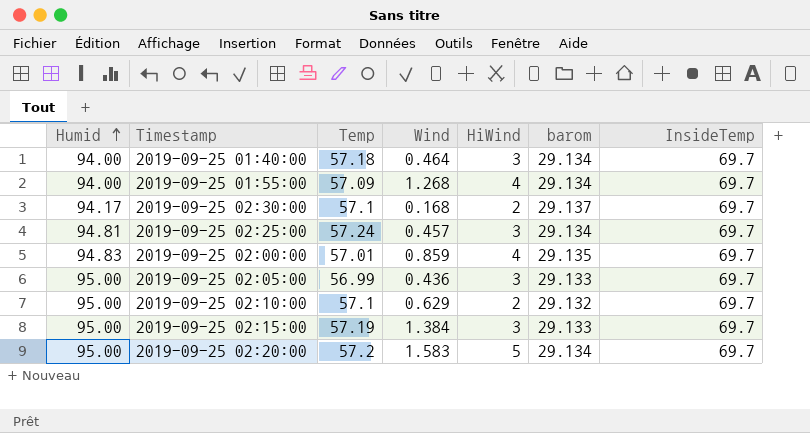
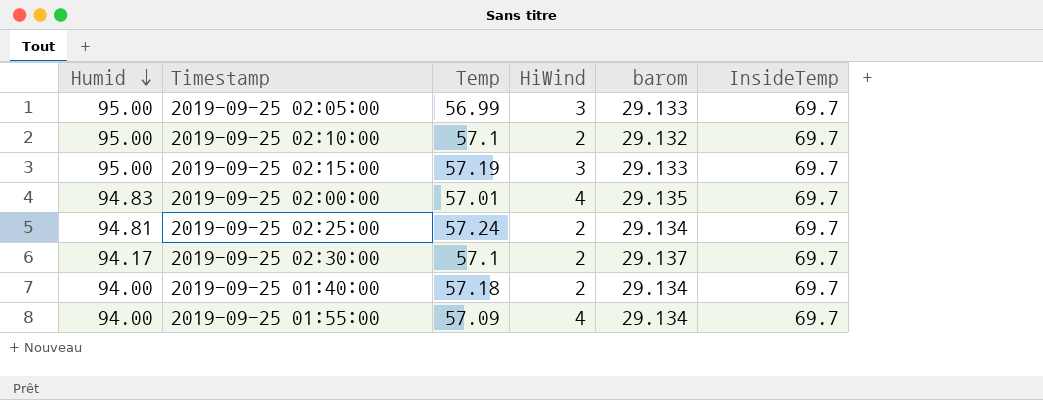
row order: Humid ascending -> Humid descending
column Wind | position: 4 -> none
row 2019-09-25 02:20:00: 95.00 | 57.2 | 1.583 | 5 | 29.134 | 69.7 -> none
2019-09-25 02:25:00 | HiWind: 3 -> 2
2019-09-25 01:40:00 | HiWind: 3 -> 2

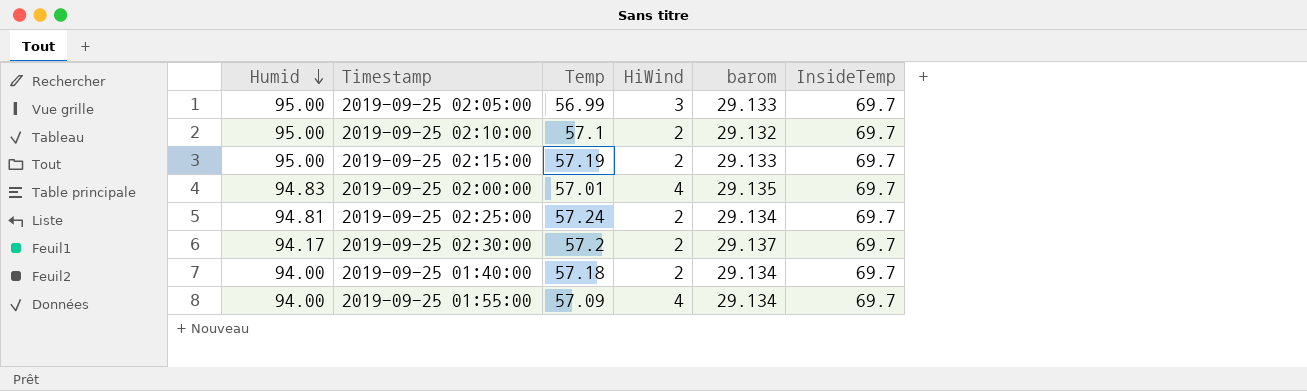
2019-09-25 02:15:00 | HiWind: 3 -> 2
2019-09-25 02:30:00 | Temp: 57.1 -> 57.2

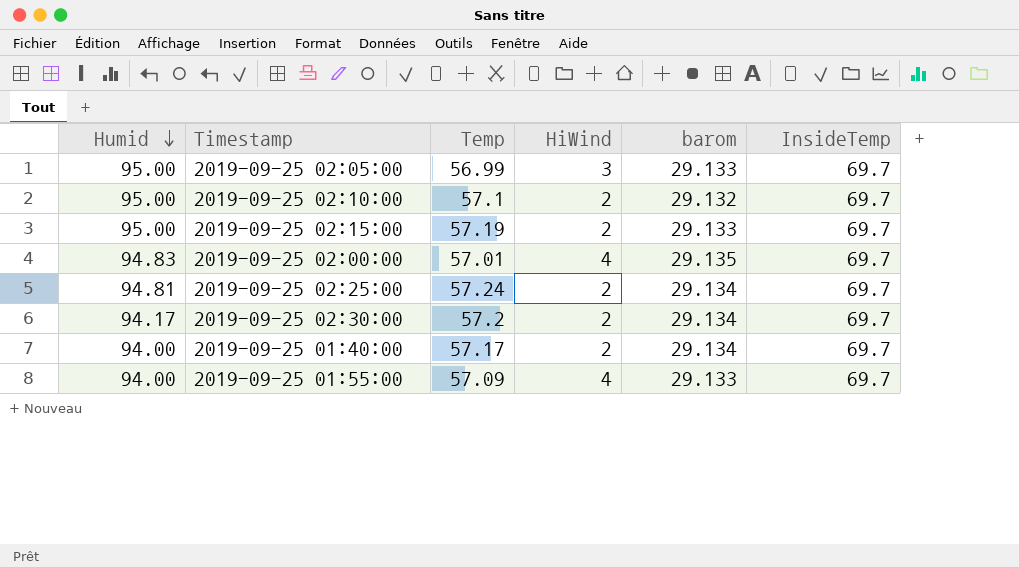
2019-09-25 02:30:00 | barom: 29.137 -> 29.134
2019-09-25 01:40:00 | Temp: 57.18 -> 57.17
2019-09-25 01:55:00 | barom: 29.134 -> 29.133

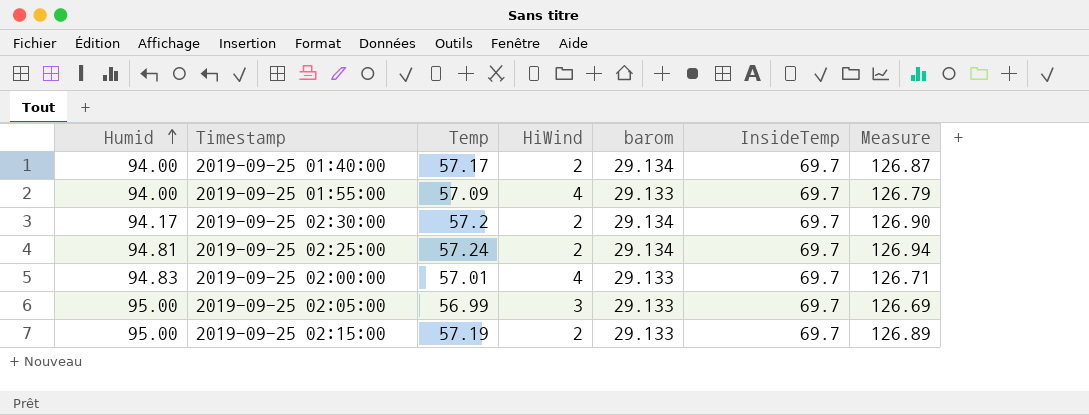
row order: Humid descending -> Humid ascending
column Measure | formula: none -> [Temp] + [InsideTemp]
row 2019-09-25 02:10:00: 95.00 | 57.1 | 2 | 29.132 | 69.7 -> none
2019-09-25 02:00:00 | barom: 29.135 -> 29.133

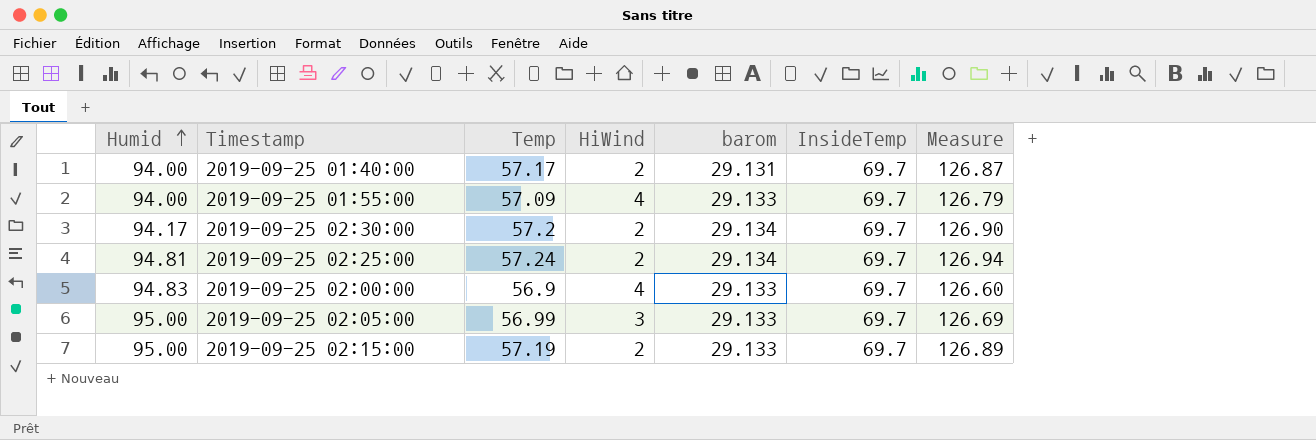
2019-09-25 01:40:00 | barom: 29.134 -> 29.131
2019-09-25 02:00:00 | Temp: 57.01 -> 56.9
2019-09-25 02:00:00 | Measure: 126.71 -> 126.60

